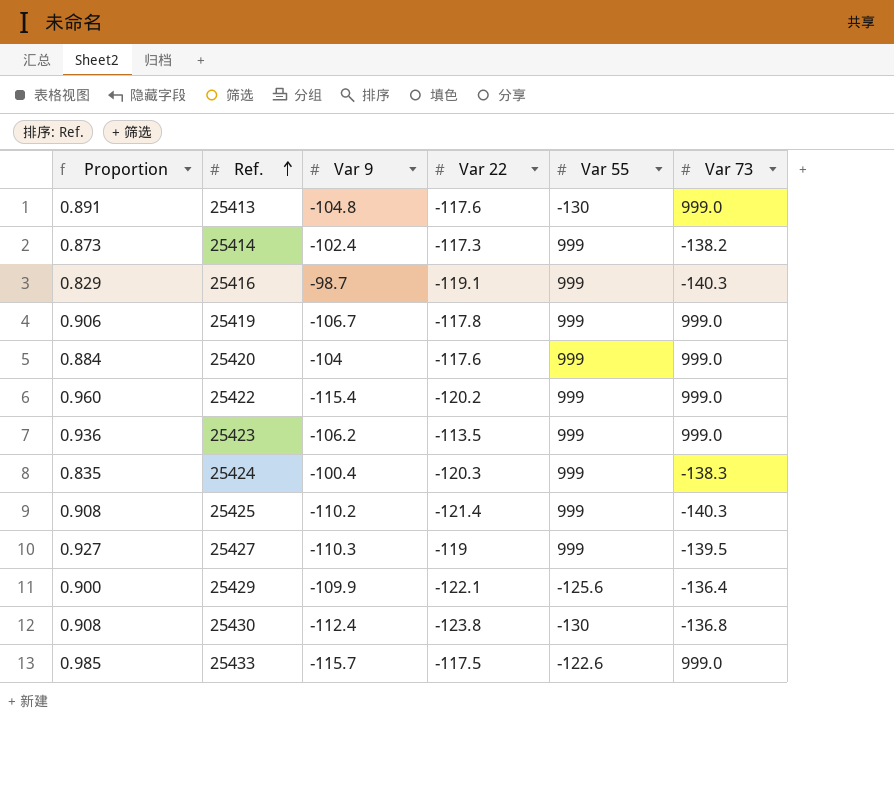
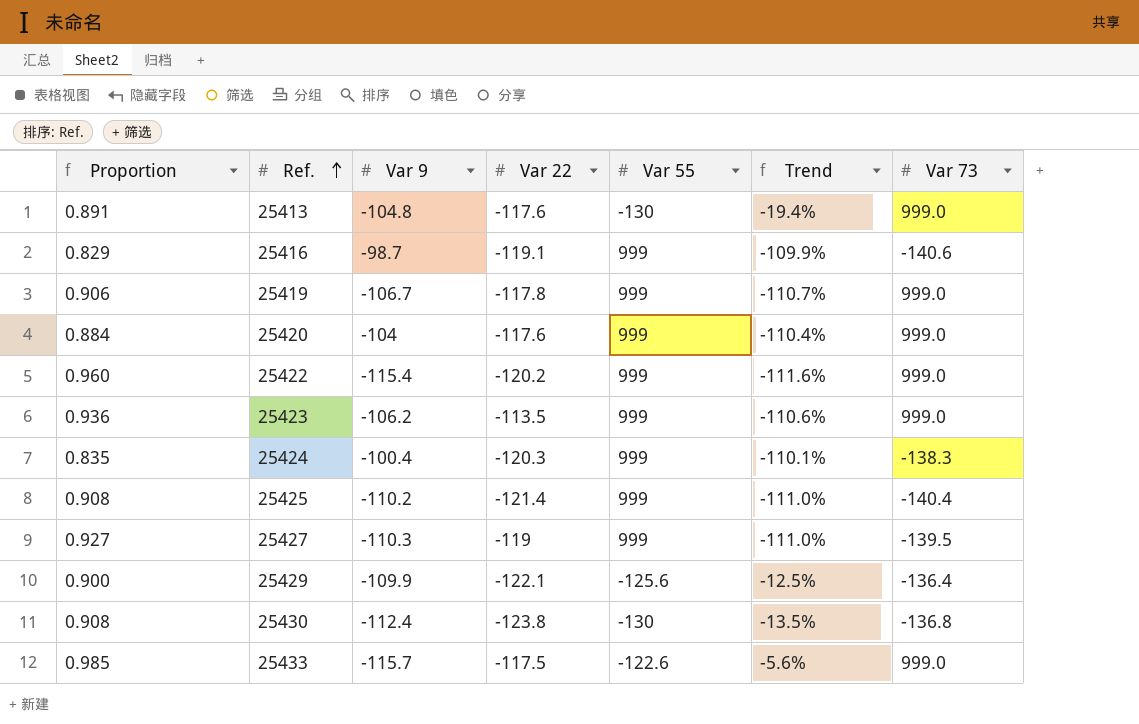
column Trend | formula: none -> ([Var 9] - [Var 55]) / [Var 55]
row 25414: 0.873 | -102.4 | -117.3 | 999 | -138.2 -> none
25416 | Var 73: -140.3 -> -140.6
25425 | Var 73: -140.3 -> -140.4

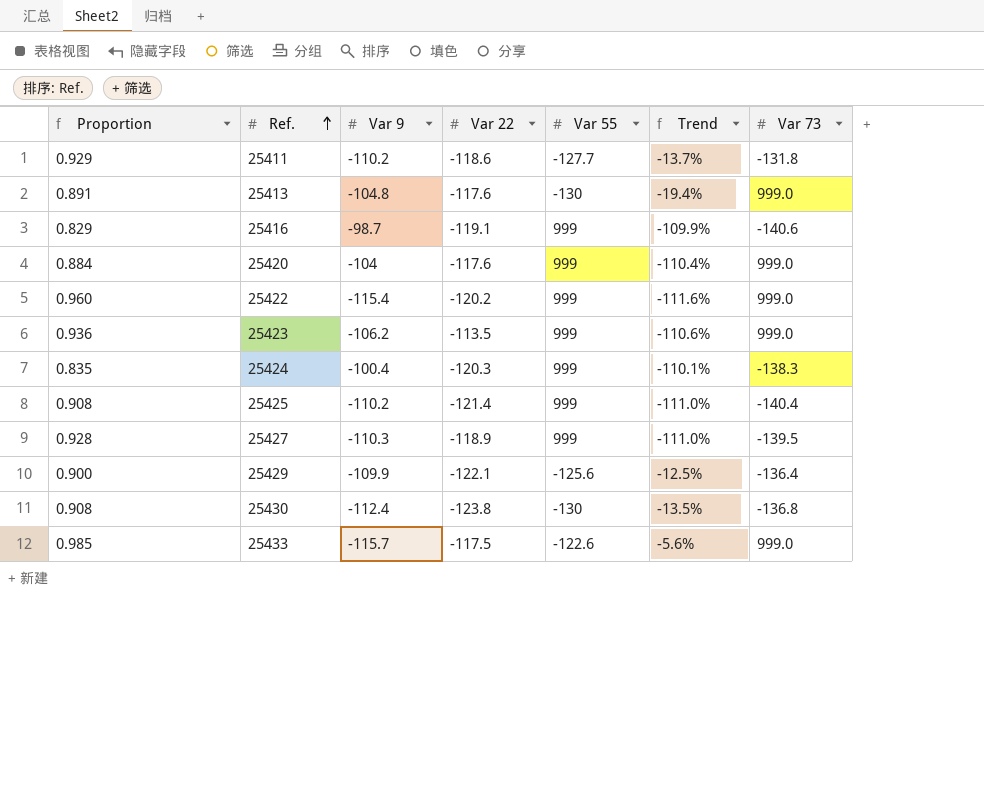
row 25419: 0.906 | -106.7 | -117.8 | 999 | -110.7% | 999.0 -> none
row 25411: none -> 0.929 | -110.2 | -118.6 | -127.7 | -13.7% | -131.8
25427 | Proportion: 0.927 -> 0.928
25427 | Var 22: -119 -> -118.9

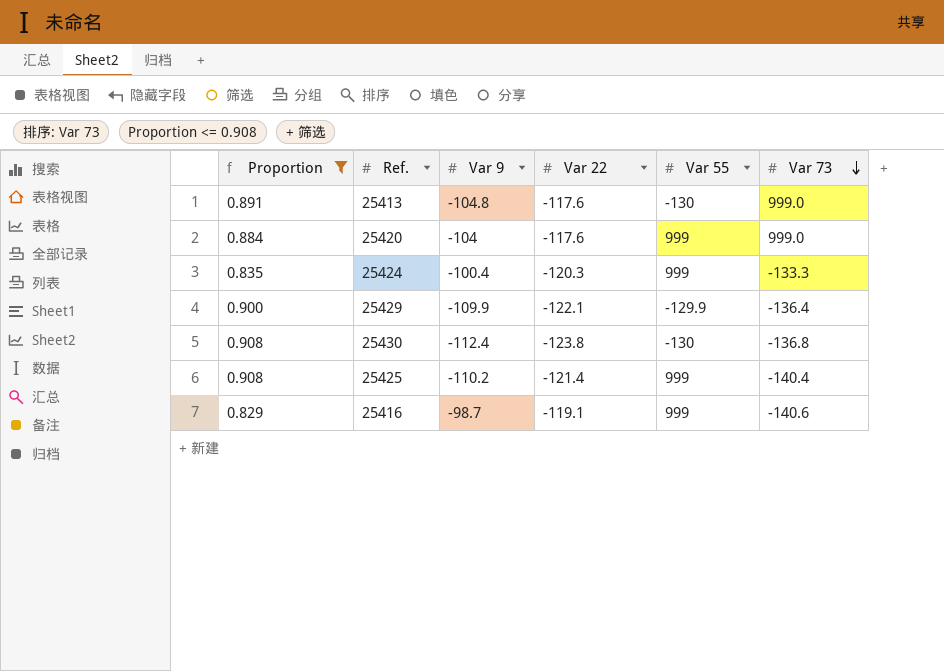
filter: none -> Proportion <= 0.908
row order: Ref. ascending -> Var 73 descending
column Trend | formula: ([Var 9] - [Var 55]) / [Var 55] -> none
25424 | Var 73: -138.3 -> -133.3
25429 | Var 55: -125.6 -> -129.9

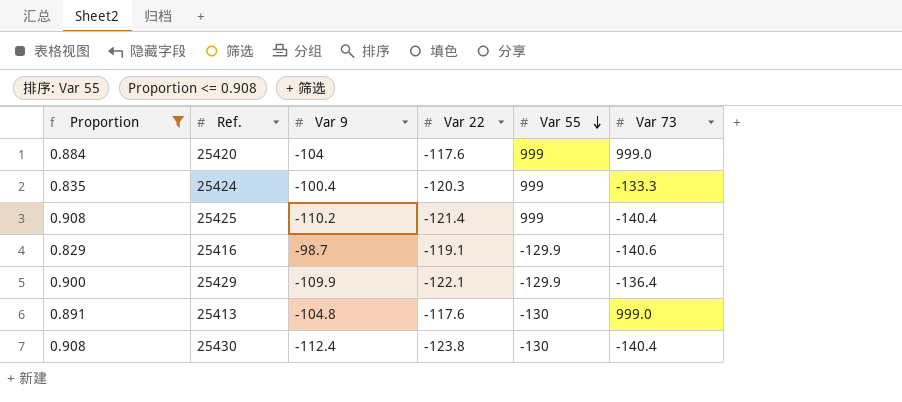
row order: Var 73 descending -> Var 55 descending
25416 | Var 55: 999 -> -129.9
25430 | Var 73: -136.8 -> -140.4

